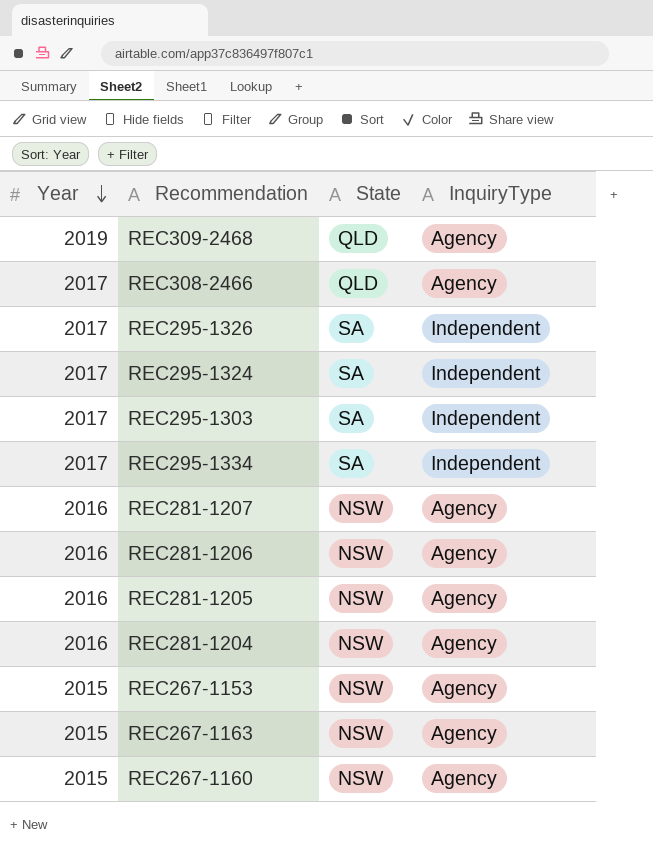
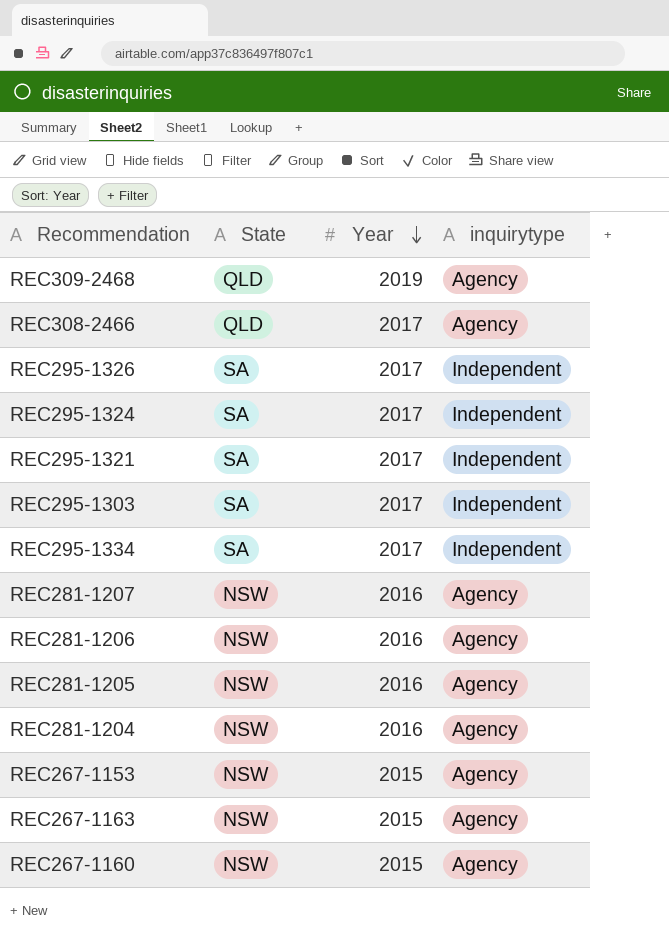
column Year | position: 1 -> 3
column name: InquiryType -> inquirytype
row REC295-1321: none -> SA | 2017 | Independent

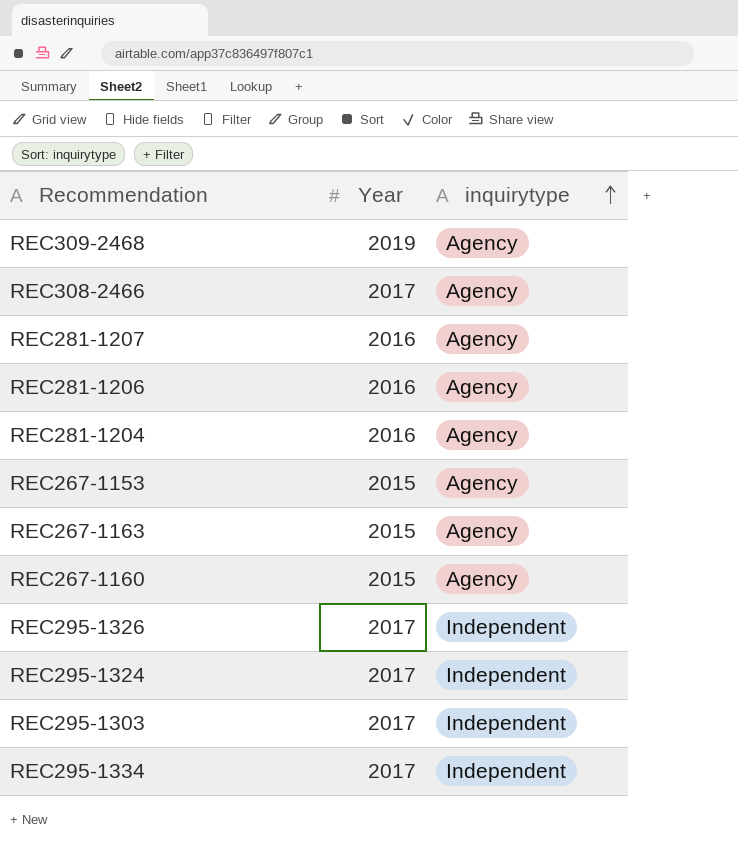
row order: Year descending -> inquirytype ascending
column State | position: 2 -> none
row REC295-1321: SA | 2017 | Independent -> none
row REC281-1205: NSW | 2016 | Agency -> none

